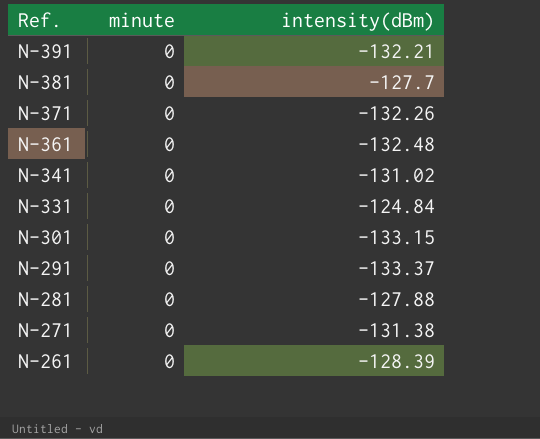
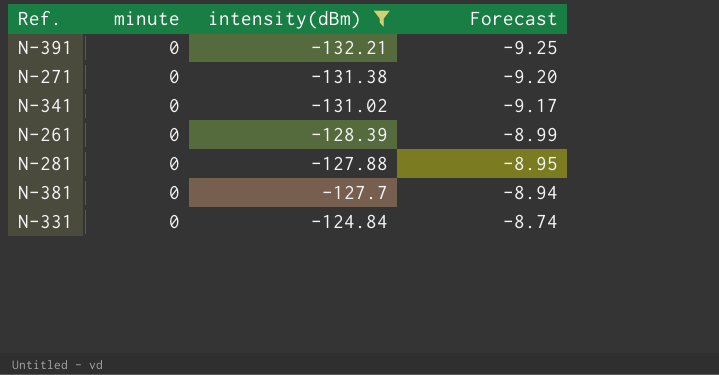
filter: none -> intensity(dBm) >= -132.21
row order: Ref. descending -> intensity(dBm) ascending
column Forecast | formula: none -> [intensity(dBm)] * 0.07

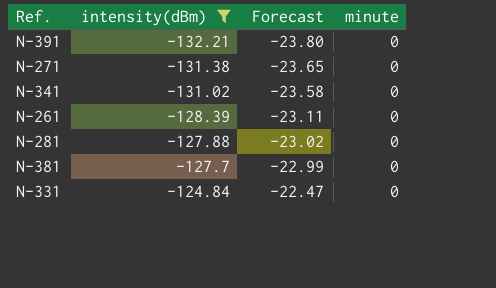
column Forecast | formula: [intensity(dBm)] * 0.07 -> [intensity(dBm)] * 0.18
column minute | position: 2 -> 4

